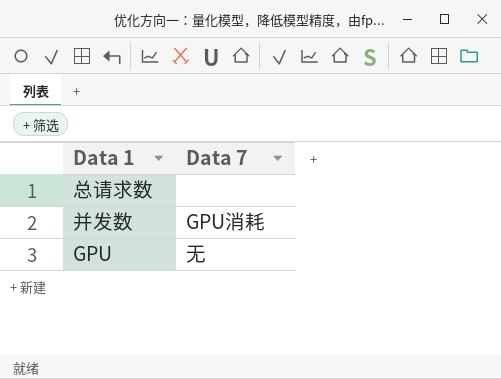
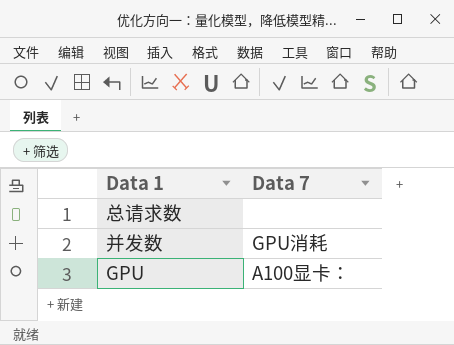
GPU | Data 7: 无 -> A100显卡：

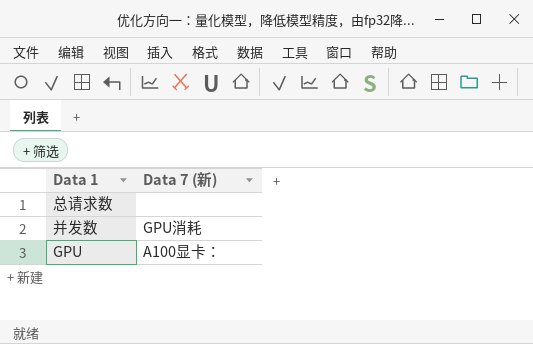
column name: Data 7 -> Data 7 (新)

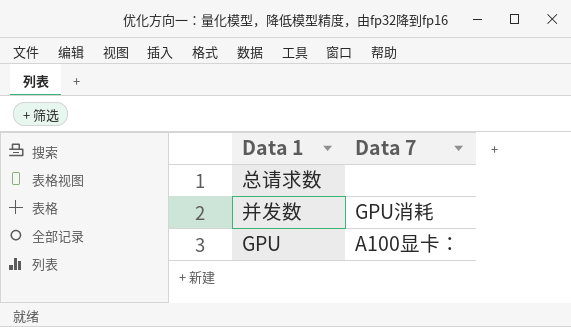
column name: Data 7 (新) -> Data 7

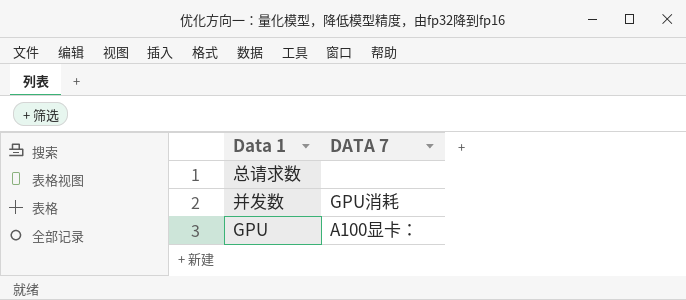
column name: Data 7 -> DATA 7

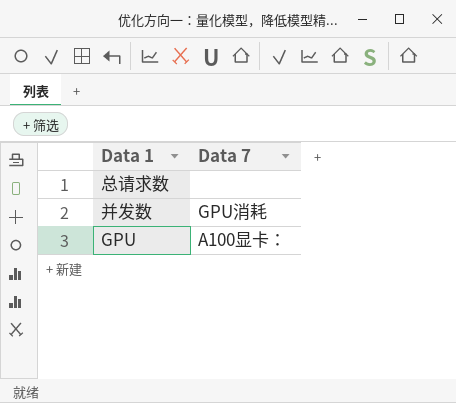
column name: DATA 7 -> Data 7

